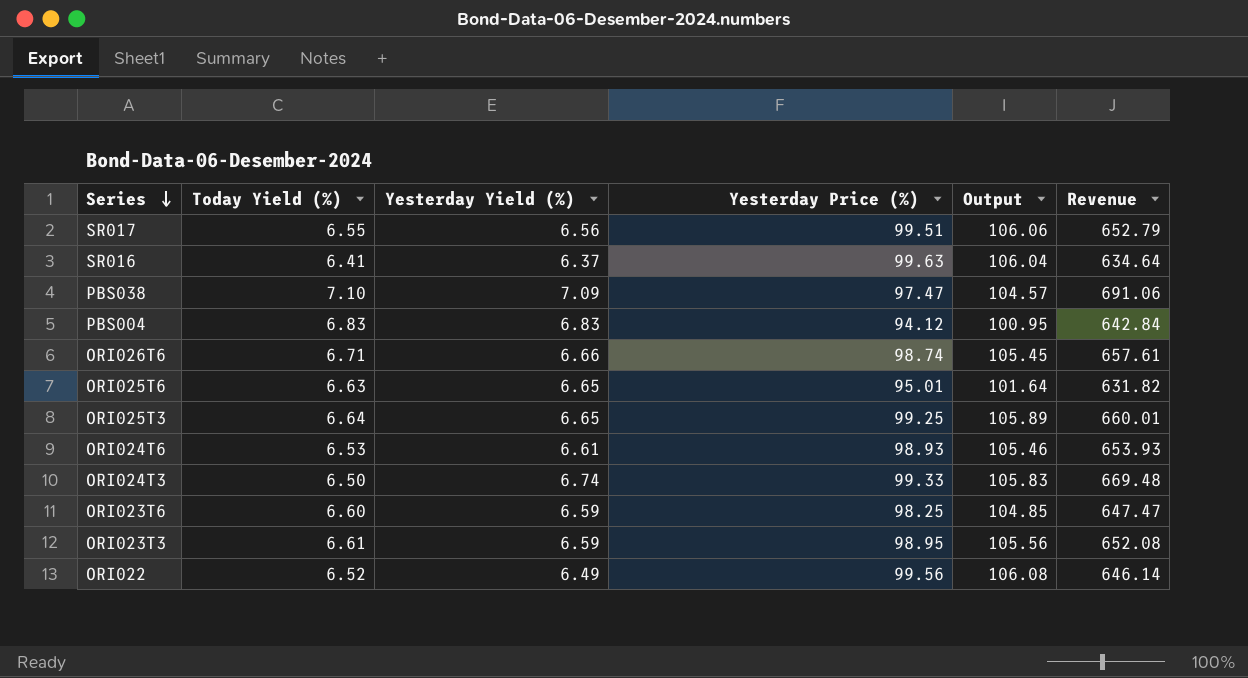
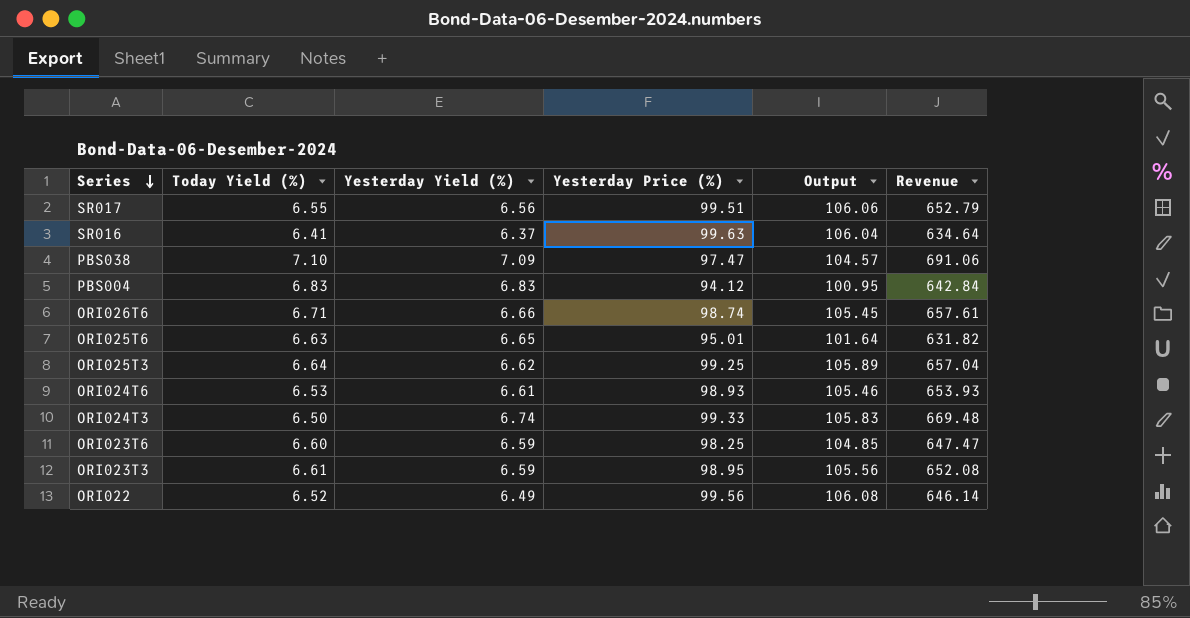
ORI025T3 | Yesterday Yield (%): 6.65 -> 6.62
ORI025T3 | Revenue: 660.01 -> 657.04

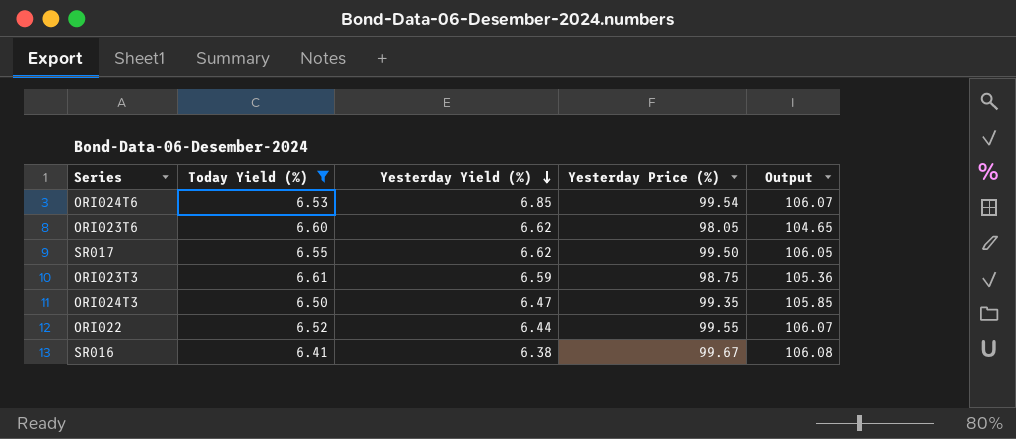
filter: none -> Today Yield (%) <= 6.61
row order: Series descending -> Yesterday Yield (%) descending
column Revenue | formula: [Yesterday Yield (%)] * [Yesterday Price (%)] -> none
ORI024T6 | Yesterday Yield (%): 6.61 -> 6.85
ORI024T6 | Yesterday Price (%): 98.93 -> 99.54
ORI024T6 | Output: 105.46 -> 106.07
ORI023T6 | Yesterday Yield (%): 6.59 -> 6.62
ORI023T6 | Yesterday Price (%): 98.25 -> 98.05
ORI023T6 | Output: 104.85 -> 104.65
SR017 | Yesterday Yield (%): 6.56 -> 6.62
SR017 | Yesterday Price (%): 99.51 -> 99.50
SR017 | Output: 106.06 -> 106.05
ORI023T3 | Yesterday Price (%): 98.95 -> 98.75
ORI023T3 | Output: 105.56 -> 105.36
ORI024T3 | Yesterday Yield (%): 6.74 -> 6.47
ORI024T3 | Yesterday Price (%): 99.33 -> 99.35
ORI024T3 | Output: 105.83 -> 105.85
ORI022 | Yesterday Yield (%): 6.49 -> 6.44
ORI022 | Yesterday Price (%): 99.56 -> 99.55
ORI022 | Output: 106.08 -> 106.07
SR016 | Yesterday Yield (%): 6.37 -> 6.38
SR016 | Yesterday Price (%): 99.63 -> 99.67
SR016 | Output: 106.04 -> 106.08

